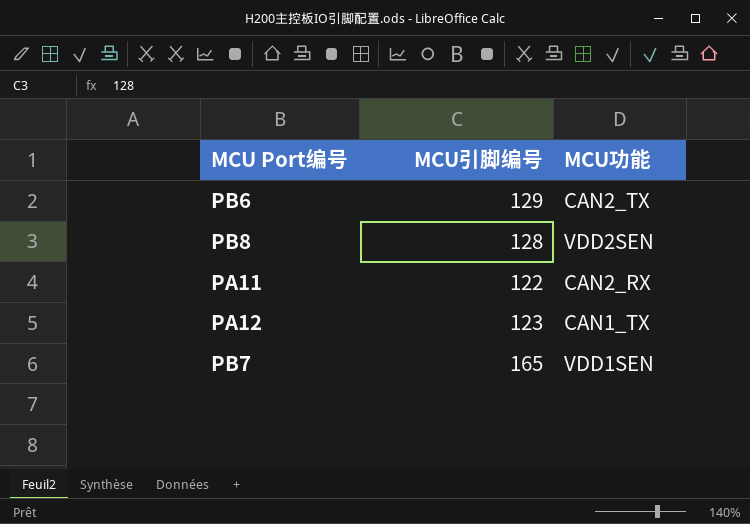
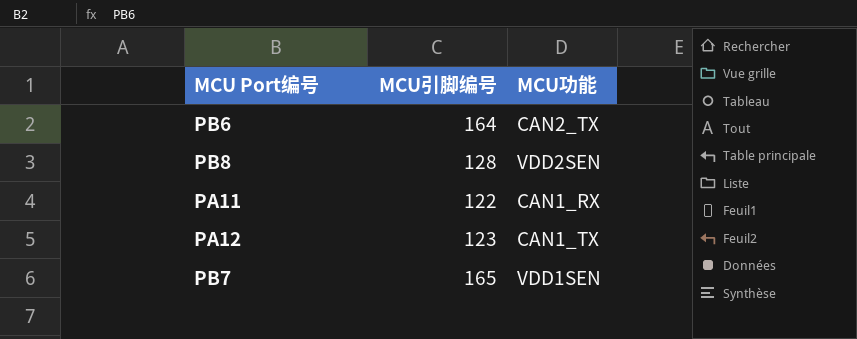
PB6 | MCU引脚编号: 129 -> 164
PA11 | MCU功能: CAN2_RX -> CAN1_RX

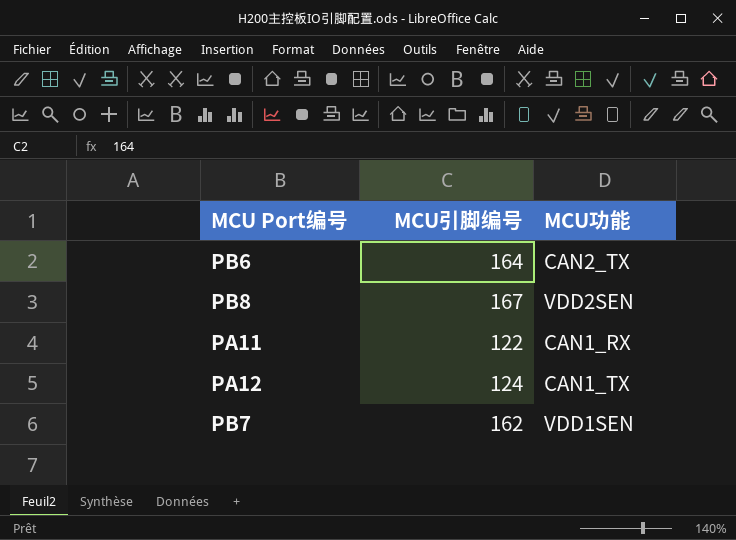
PB8 | MCU引脚编号: 128 -> 167
PA12 | MCU引脚编号: 123 -> 124
PB7 | MCU引脚编号: 165 -> 162

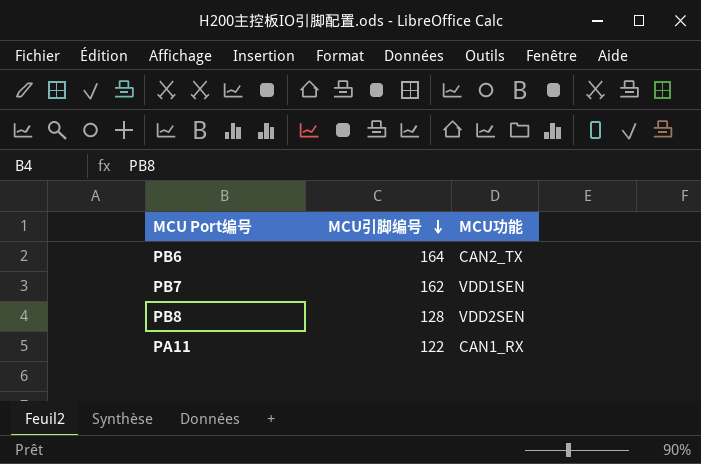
row order: none -> MCU引脚编号 descending
row PA12: 124 | CAN1_TX -> none
PB8 | MCU引脚编号: 167 -> 128

